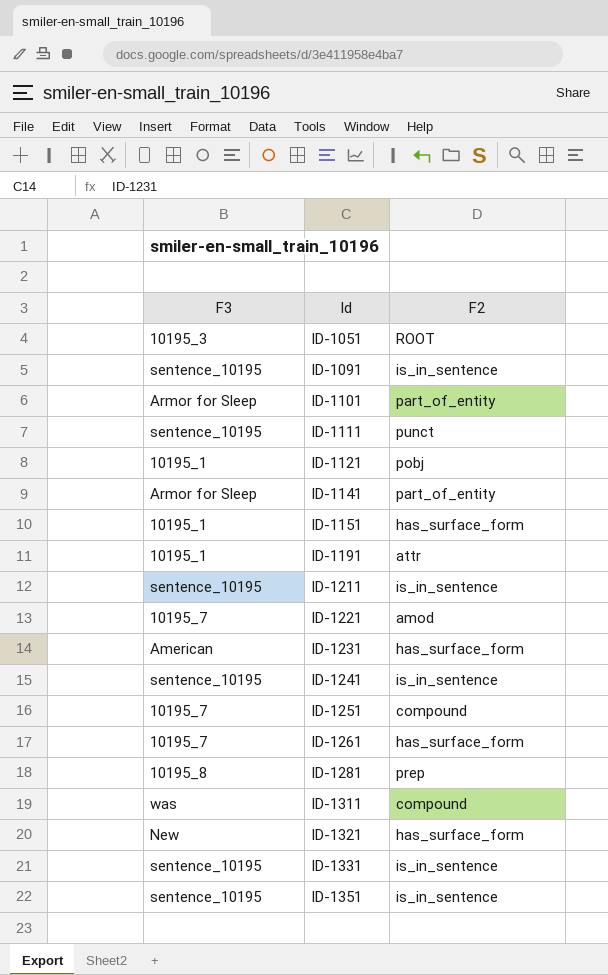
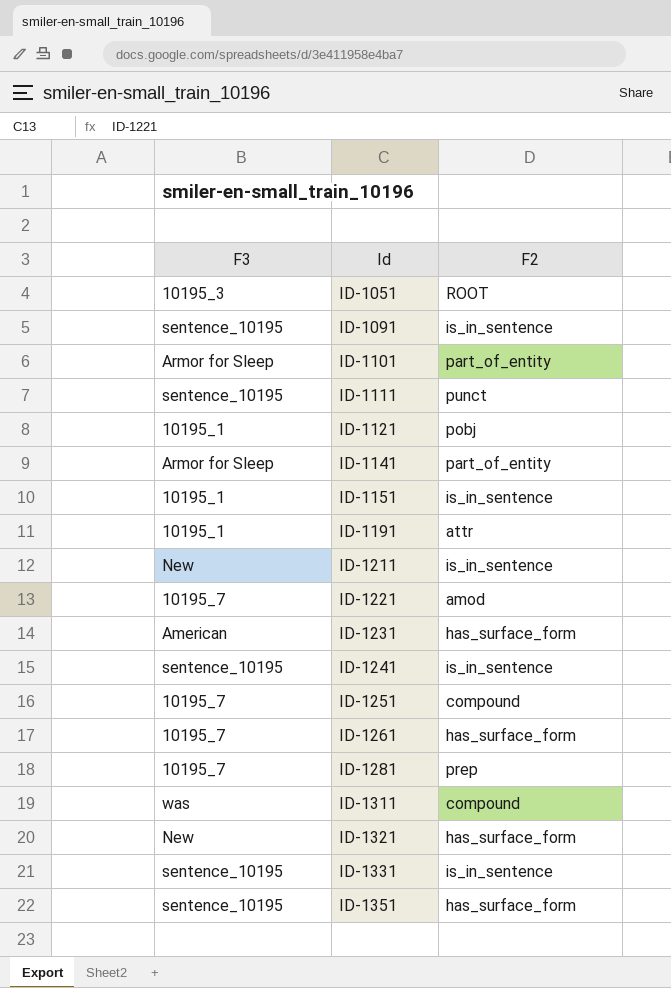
ID-1151 | F2: has_surface_form -> is_in_sentence
ID-1211 | F3: sentence_10195 -> New
ID-1281 | F3: 10195_8 -> 10195_7
ID-1351 | F2: is_in_sentence -> has_surface_form

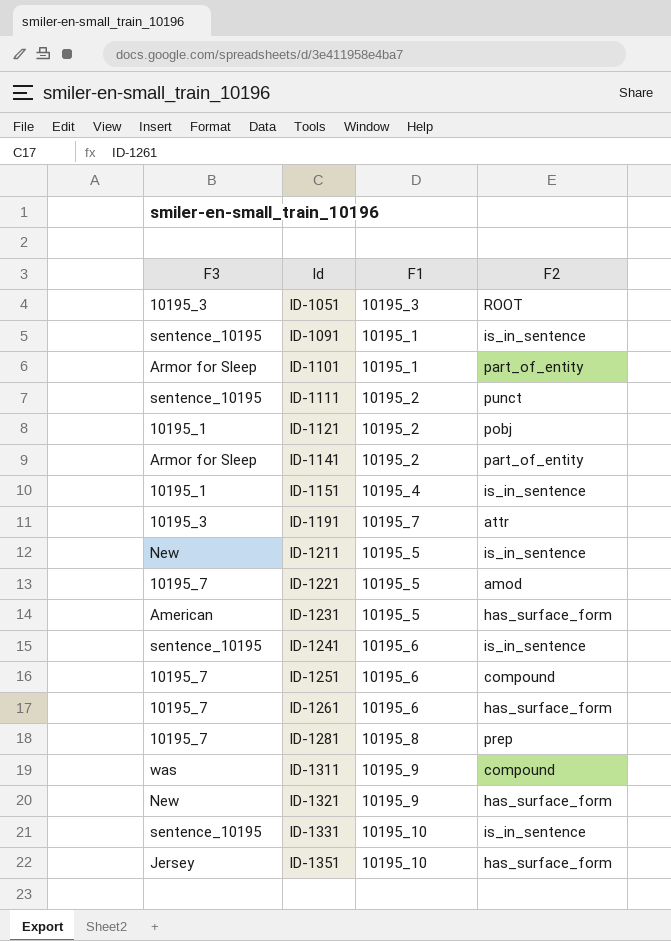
column F1 | position: none -> 3
ID-1191 | F3: 10195_1 -> 10195_3
ID-1351 | F3: sentence_10195 -> Jersey

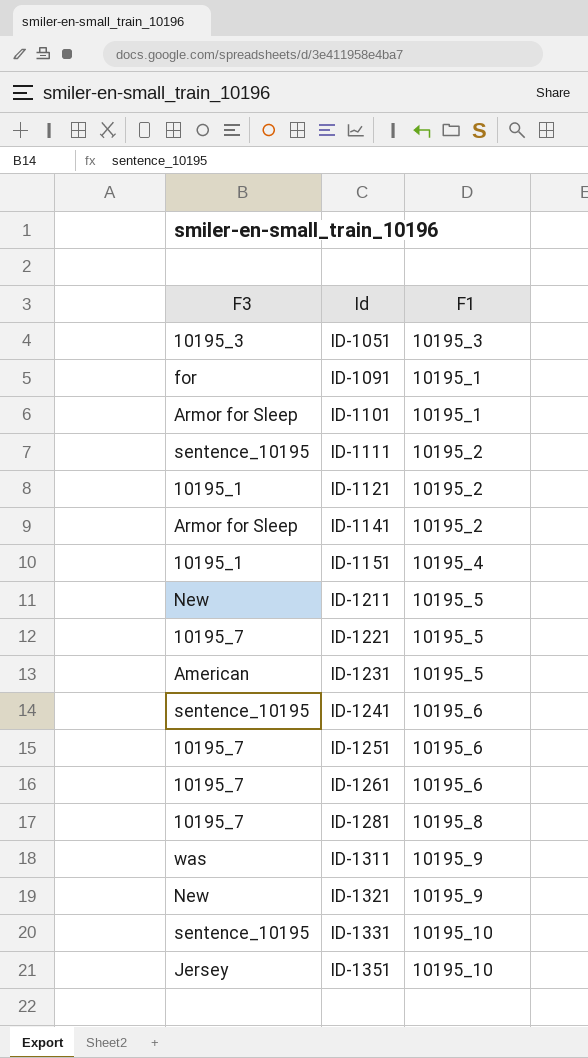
column F2 | position: 4 -> none
row ID-1191: 10195_3 | 10195_7 | attr -> none
ID-1091 | F3: sentence_10195 -> for

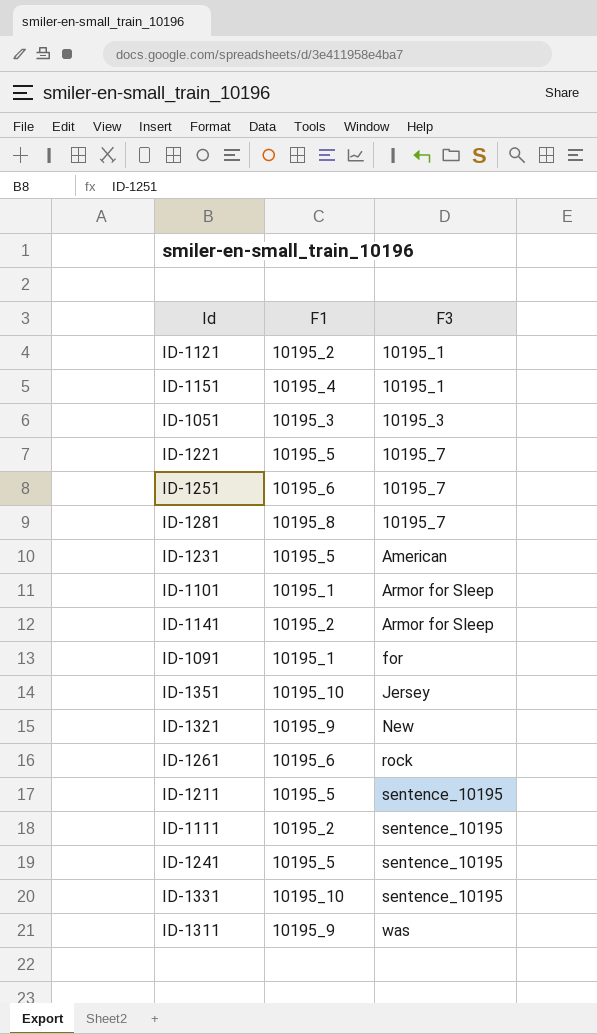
row order: Id ascending -> F3 ascending
column F3 | position: 1 -> 3
ID-1261 | F3: 10195_7 -> rock
ID-1211 | F3: New -> sentence_10195
ID-1241 | F1: 10195_6 -> 10195_5

